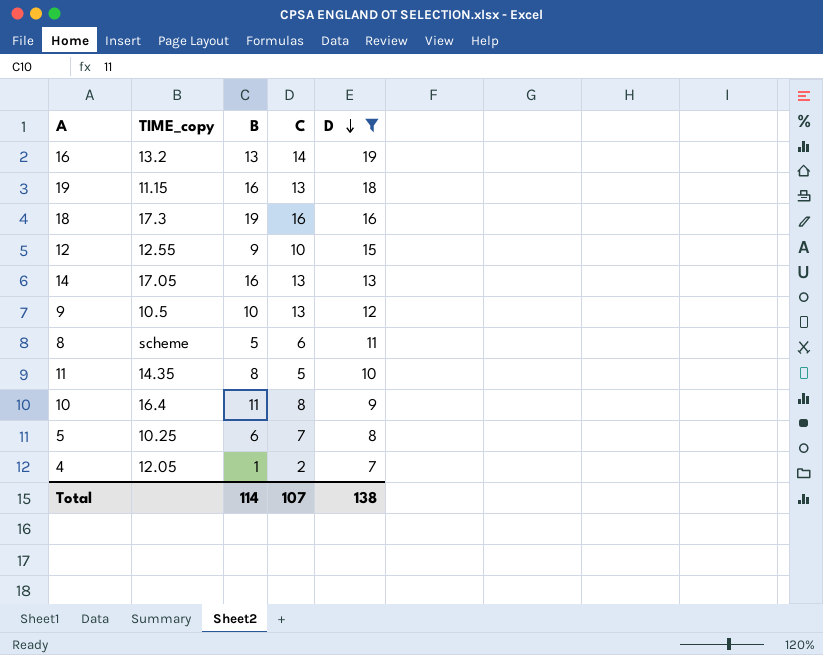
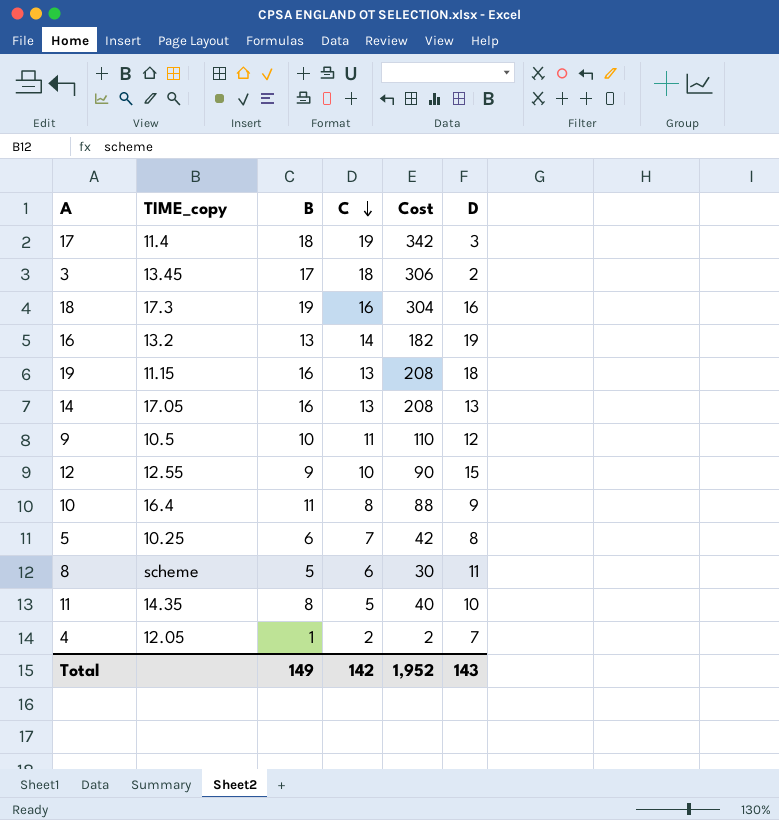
filter: D >= 7 -> none
row order: D descending -> C descending
column Cost | formula: none -> [B] * [C]
9 | C: 13 -> 11
Total | B: 114 -> 149
Total | C: 107 -> 142
Total | D: 138 -> 143

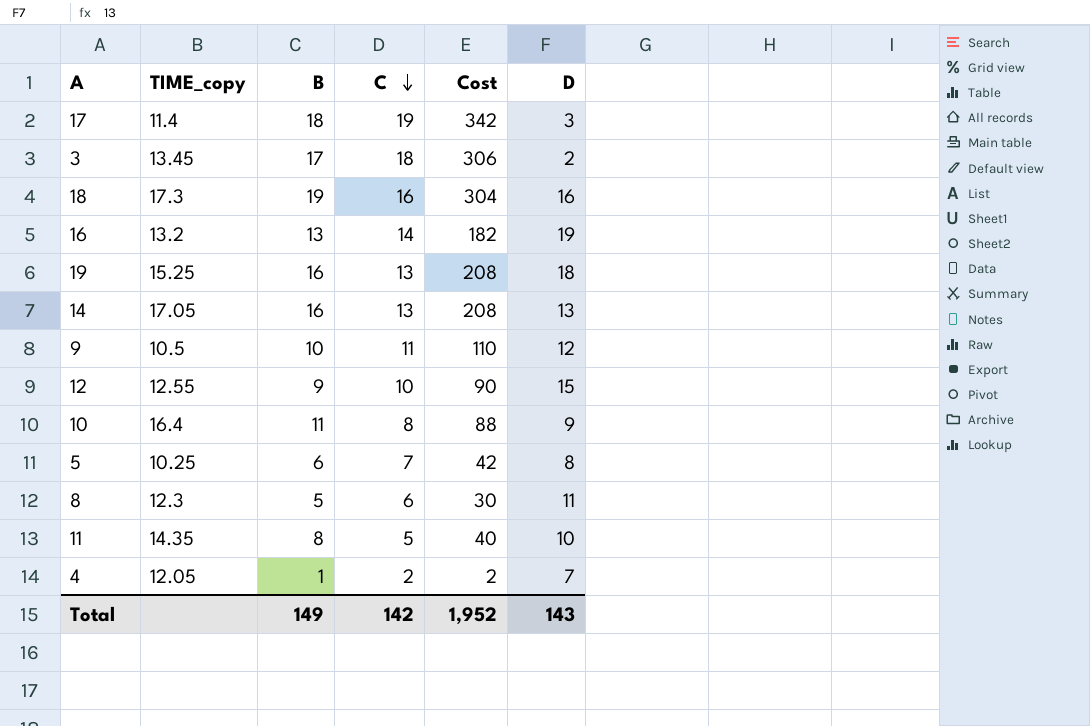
19 | TIME_copy: 11.15 -> 15.25
8 | TIME_copy: scheme -> 12.3

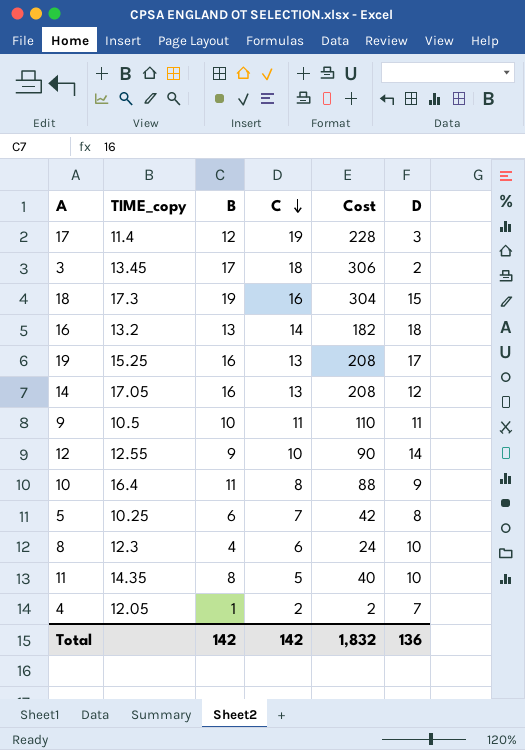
17 | B: 18 -> 12
17 | Cost: 342 -> 228
18 | D: 16 -> 15
16 | D: 19 -> 18
19 | D: 18 -> 17
14 | D: 13 -> 12
9 | D: 12 -> 11
12 | D: 15 -> 14
8 | B: 5 -> 4
8 | Cost: 30 -> 24
8 | D: 11 -> 10
Total | B: 149 -> 142
Total | Cost: 1,952 -> 1,832
Total | D: 143 -> 136

